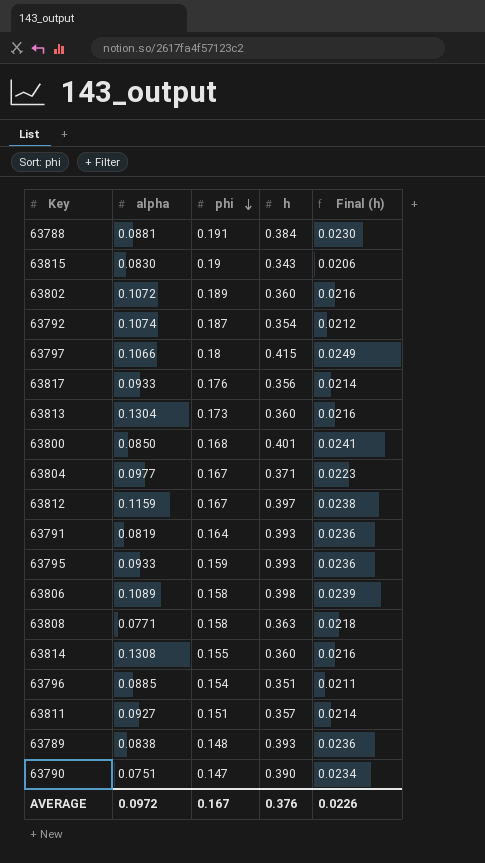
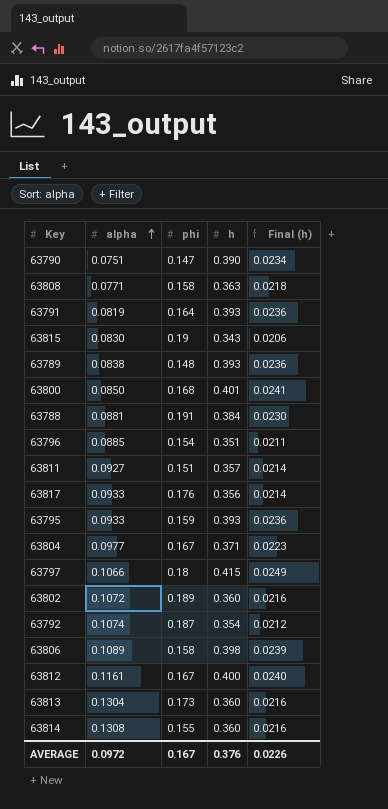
row order: phi descending -> alpha ascending
63812 | alpha: 0.1159 -> 0.1161
63812 | h: 0.397 -> 0.400
63812 | Final (h): 0.0238 -> 0.0240

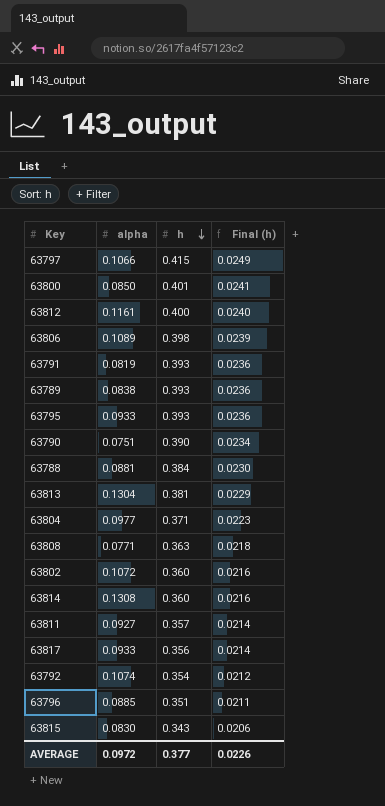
row order: alpha ascending -> h descending
column phi | position: 3 -> none
63813 | h: 0.360 -> 0.381
63813 | Final (h): 0.0216 -> 0.0229
AVERAGE | h: 0.376 -> 0.377

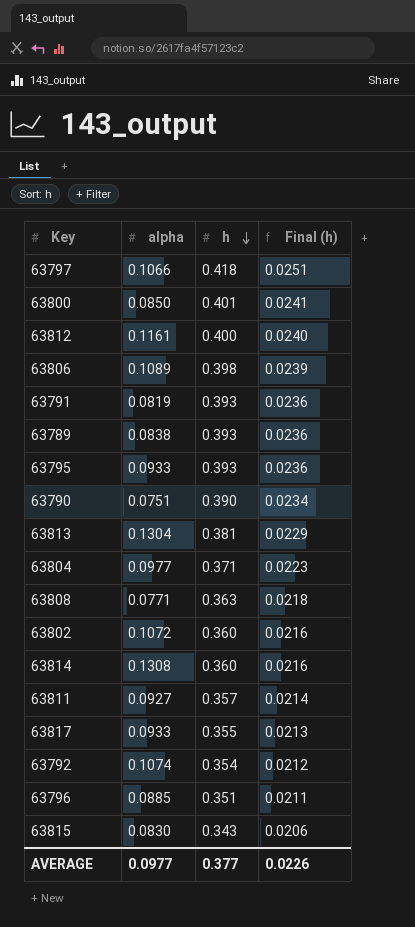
row 63788: 0.0881 | 0.384 | 0.0230 -> none
63797 | h: 0.415 -> 0.418
63797 | Final (h): 0.0249 -> 0.0251
63817 | h: 0.356 -> 0.355
63817 | Final (h): 0.0214 -> 0.0213
AVERAGE | alpha: 0.0972 -> 0.0977

